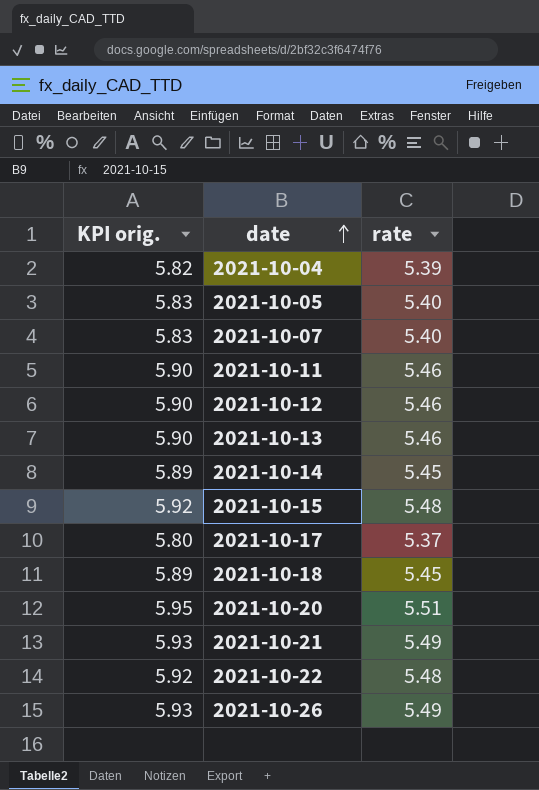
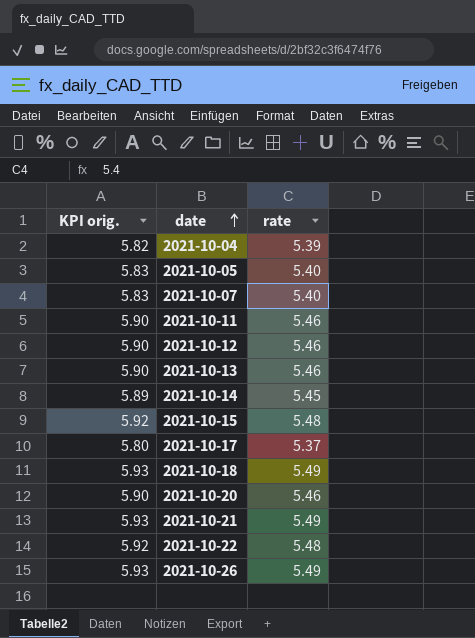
2021-10-18 | KPI orig.: 5.89 -> 5.93
2021-10-18 | rate: 5.45 -> 5.49
2021-10-20 | KPI orig.: 5.95 -> 5.90
2021-10-20 | rate: 5.51 -> 5.46

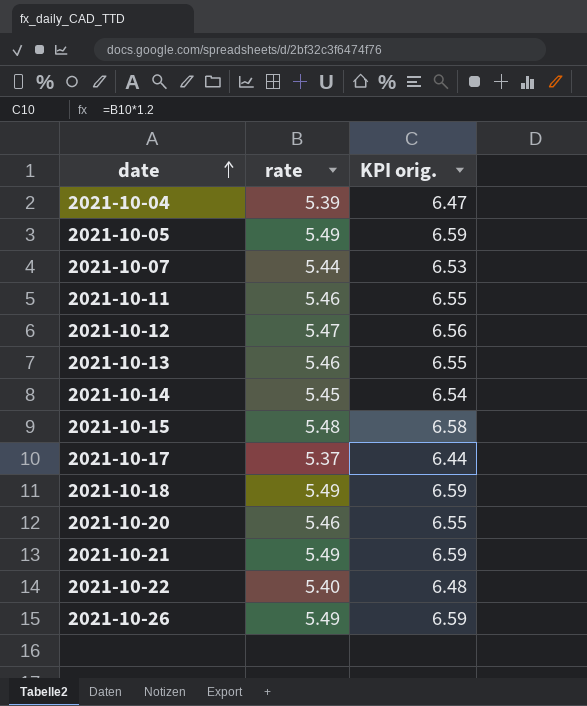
column KPI orig. | formula: [rate] * 1.08 -> [rate] * 1.2
column KPI orig. | position: 1 -> 3
2021-10-05 | rate: 5.40 -> 5.49
2021-10-07 | rate: 5.40 -> 5.44
2021-10-12 | rate: 5.46 -> 5.47
2021-10-22 | rate: 5.48 -> 5.40

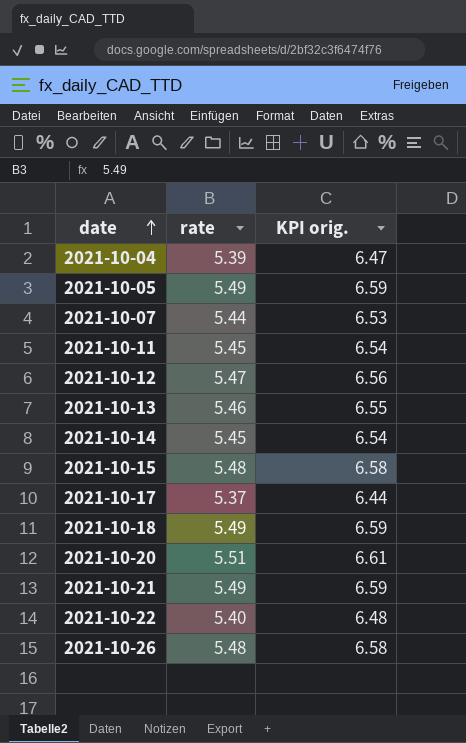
2021-10-11 | rate: 5.46 -> 5.45
2021-10-11 | KPI orig.: 6.55 -> 6.54
2021-10-20 | rate: 5.46 -> 5.51
2021-10-20 | KPI orig.: 6.55 -> 6.61
2021-10-26 | rate: 5.49 -> 5.48
2021-10-26 | KPI orig.: 6.59 -> 6.58

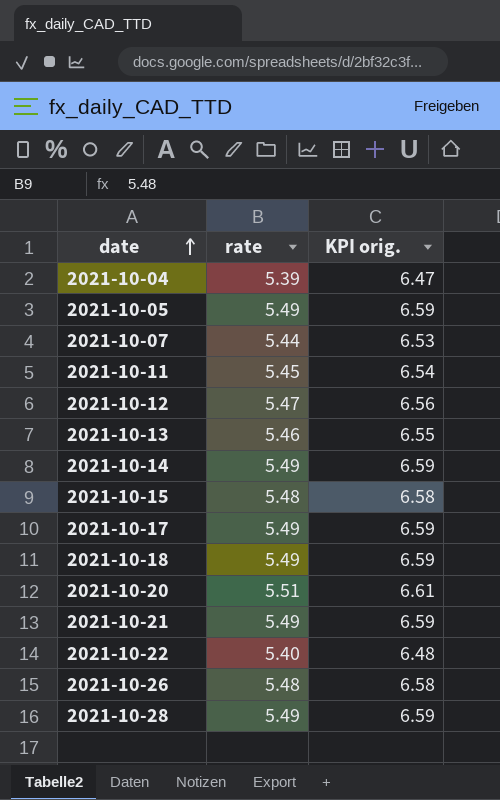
2021-10-14 | rate: 5.45 -> 5.49
2021-10-14 | KPI orig.: 6.54 -> 6.59
2021-10-17 | rate: 5.37 -> 5.49
2021-10-17 | KPI orig.: 6.44 -> 6.59
row 2021-10-28: none -> 5.49 | 6.59

